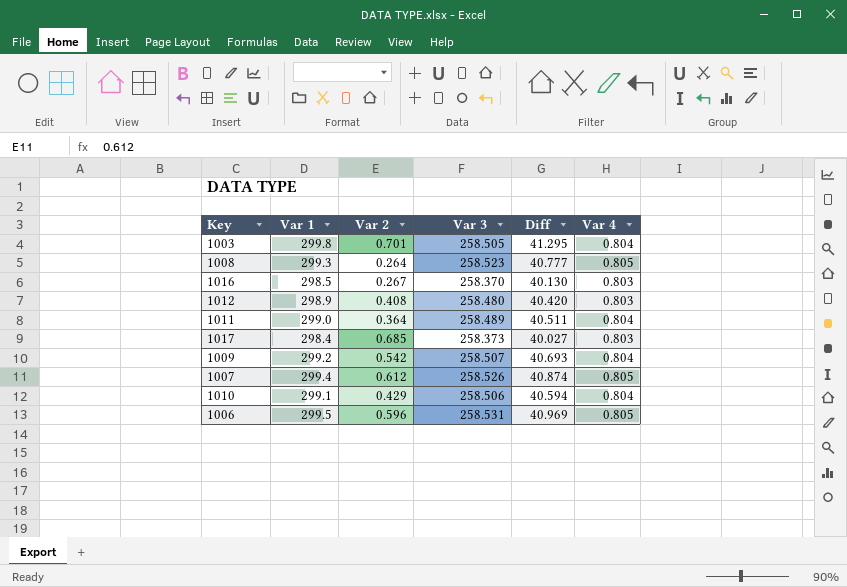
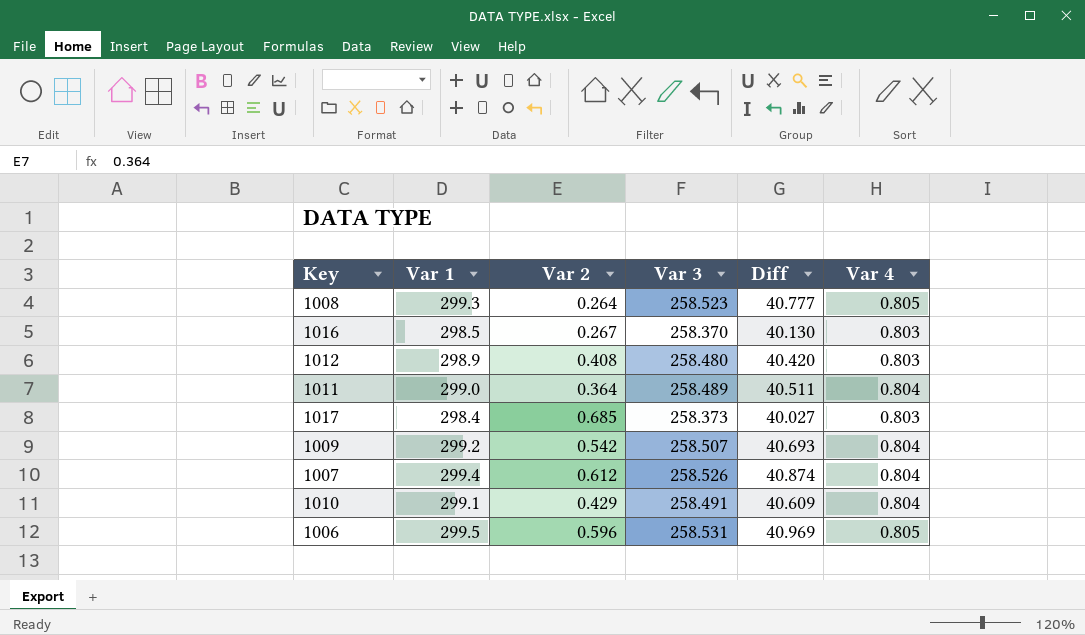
row 1003: 299.8 | 0.701 | 258.505 | 41.295 | 0.804 -> none
1007 | Var 4: 0.805 -> 0.804
1010 | Var 3: 258.506 -> 258.491
1010 | Diff: 40.594 -> 40.609

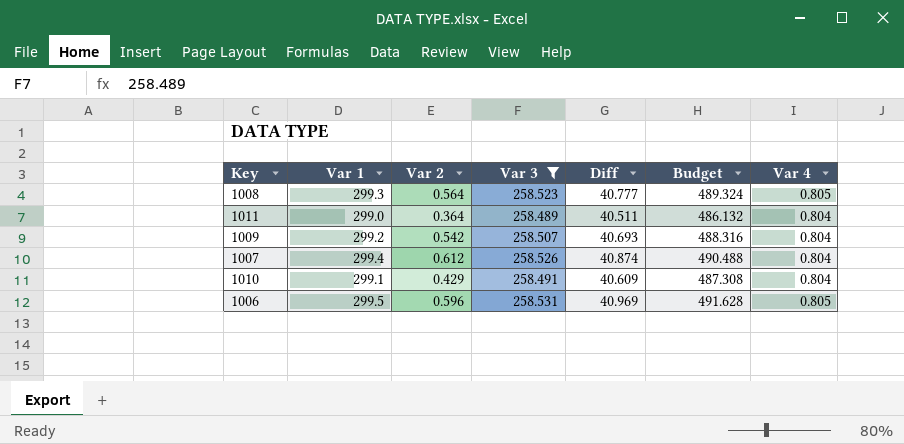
filter: none -> Var 3 >= 258.489
column Budget | formula: none -> [Diff] * 12
1008 | Var 2: 0.264 -> 0.564

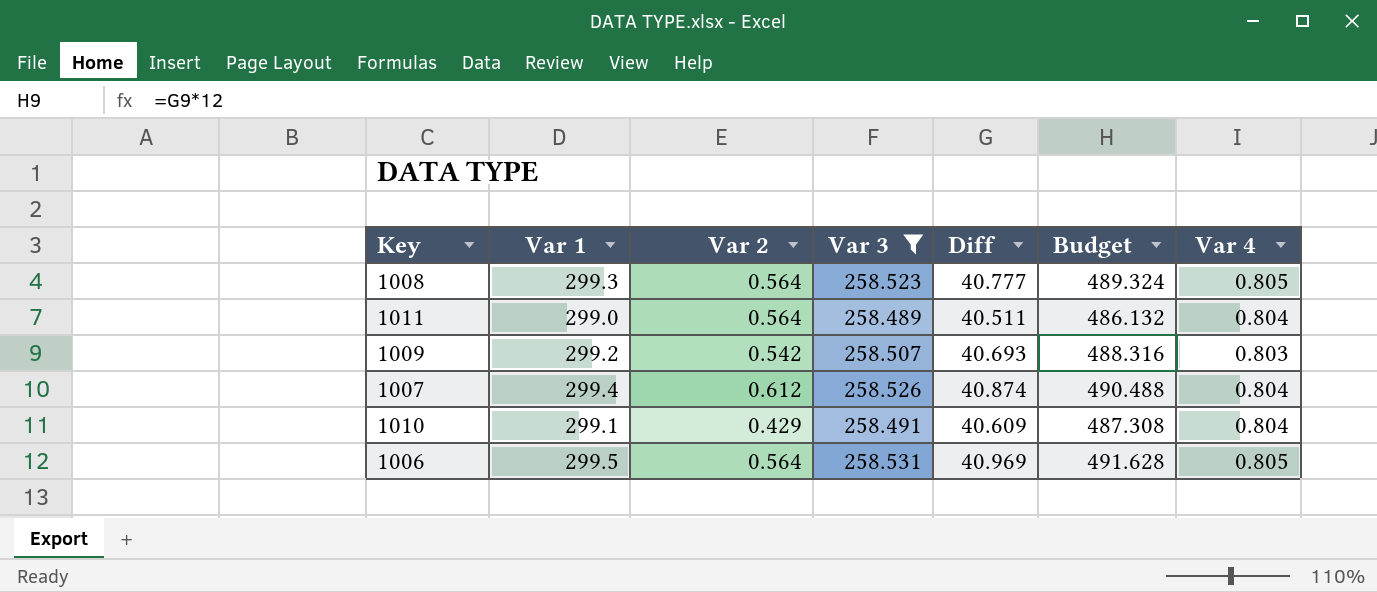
1011 | Var 2: 0.364 -> 0.564
1009 | Var 4: 0.804 -> 0.803
1006 | Var 2: 0.596 -> 0.564

